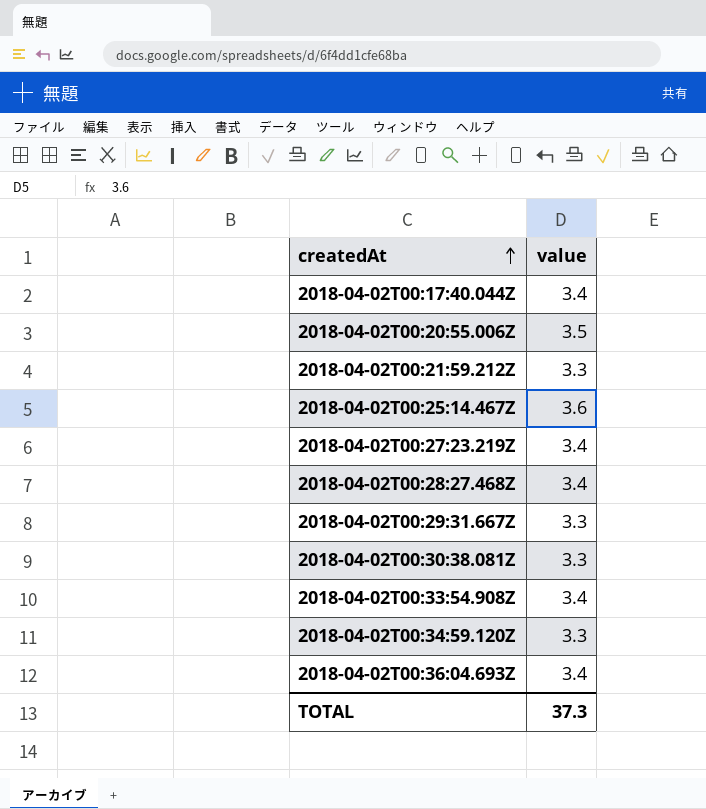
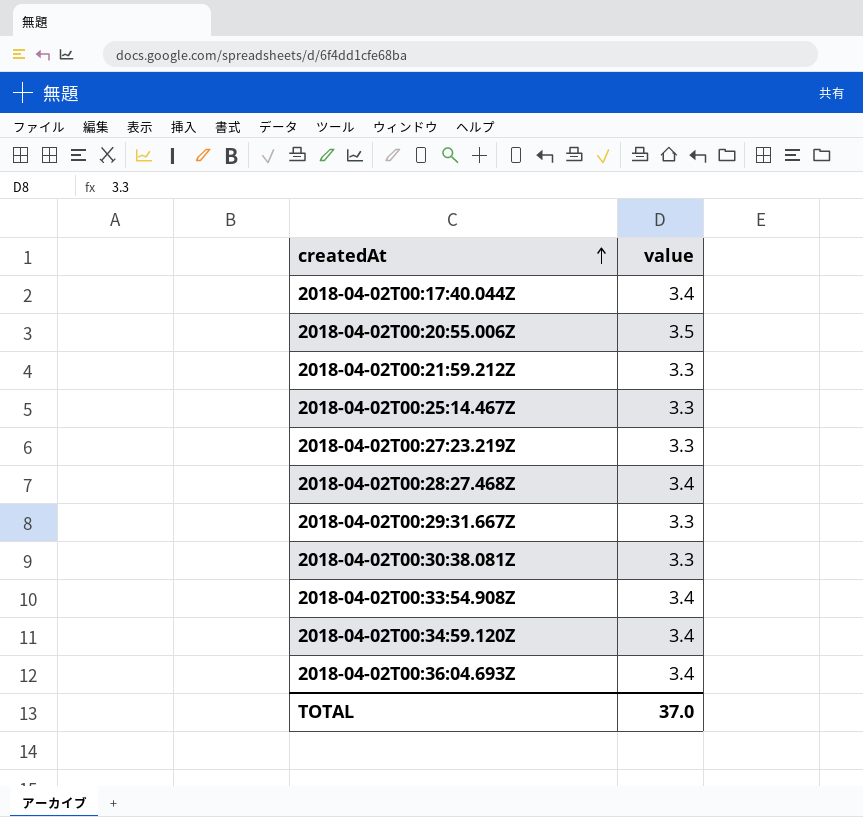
2018-04-02T00:25:14.467Z | value: 3.6 -> 3.3
2018-04-02T00:27:23.219Z | value: 3.4 -> 3.3
2018-04-02T00:34:59.120Z | value: 3.3 -> 3.4
TOTAL | value: 37.3 -> 37.0

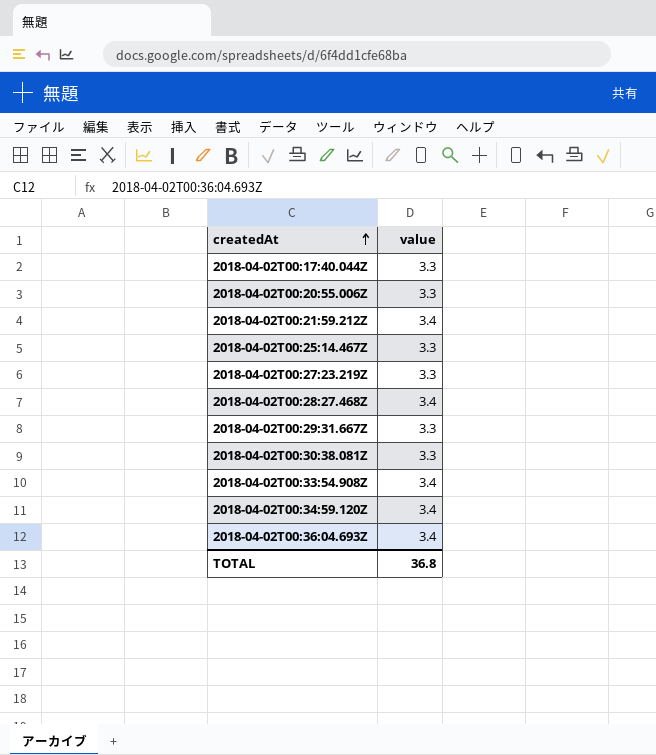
2018-04-02T00:17:40.044Z | value: 3.4 -> 3.3
2018-04-02T00:20:55.006Z | value: 3.5 -> 3.3
2018-04-02T00:21:59.212Z | value: 3.3 -> 3.4
TOTAL | value: 37.0 -> 36.8

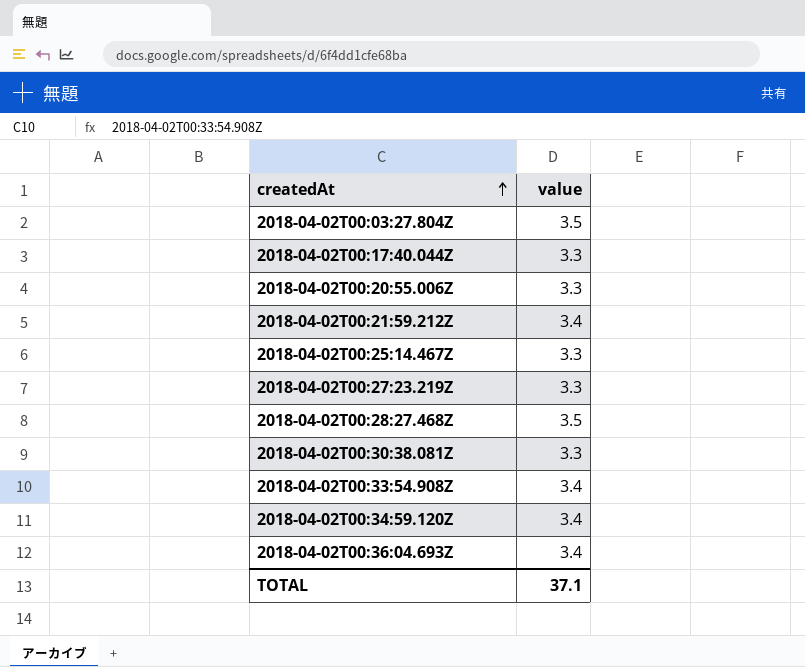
row 2018-04-02T00:29:31.667Z: 3.3 -> none
row 2018-04-02T00:03:27.804Z: none -> 3.5
2018-04-02T00:28:27.468Z | value: 3.4 -> 3.5
TOTAL | value: 36.8 -> 37.1

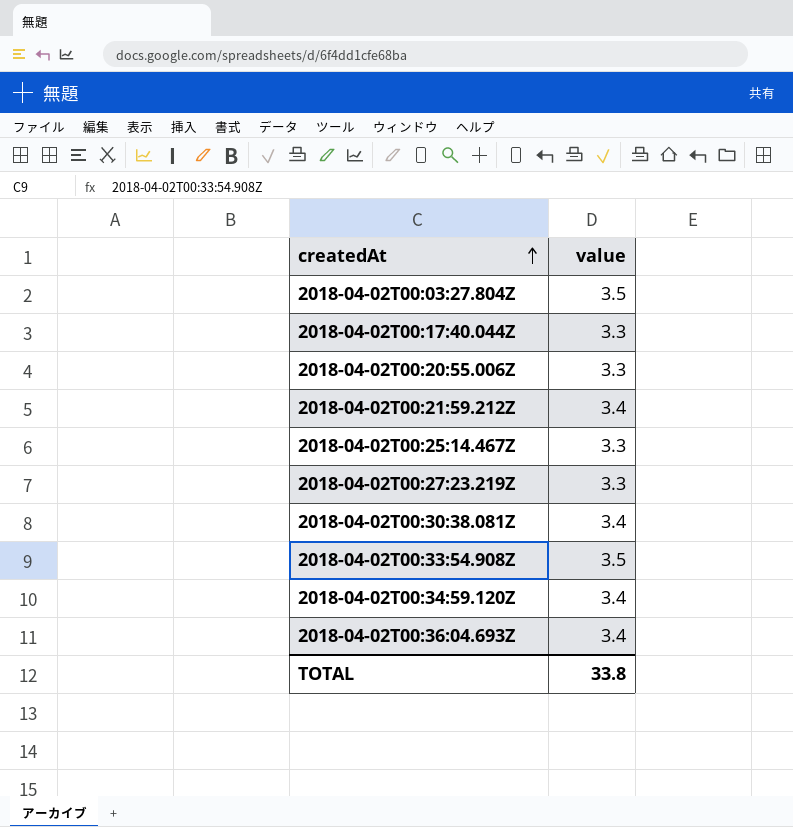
row 2018-04-02T00:28:27.468Z: 3.5 -> none
2018-04-02T00:30:38.081Z | value: 3.3 -> 3.4
2018-04-02T00:33:54.908Z | value: 3.4 -> 3.5
TOTAL | value: 37.1 -> 33.8

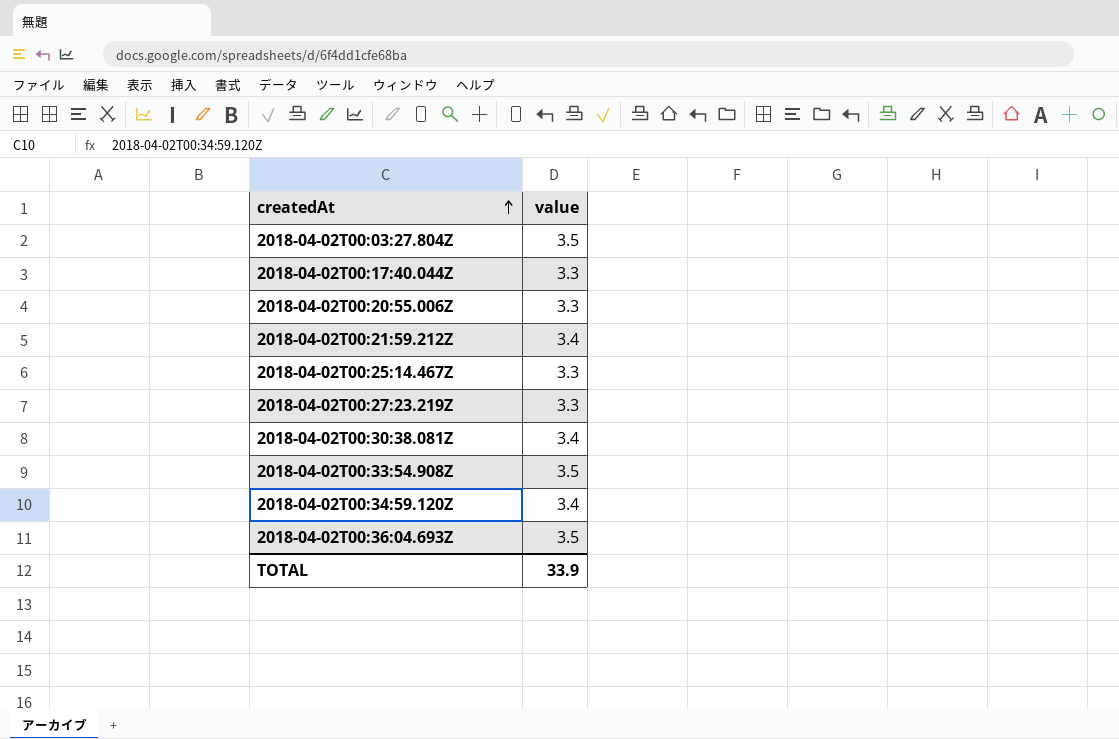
2018-04-02T00:36:04.693Z | value: 3.4 -> 3.5
TOTAL | value: 33.8 -> 33.9

